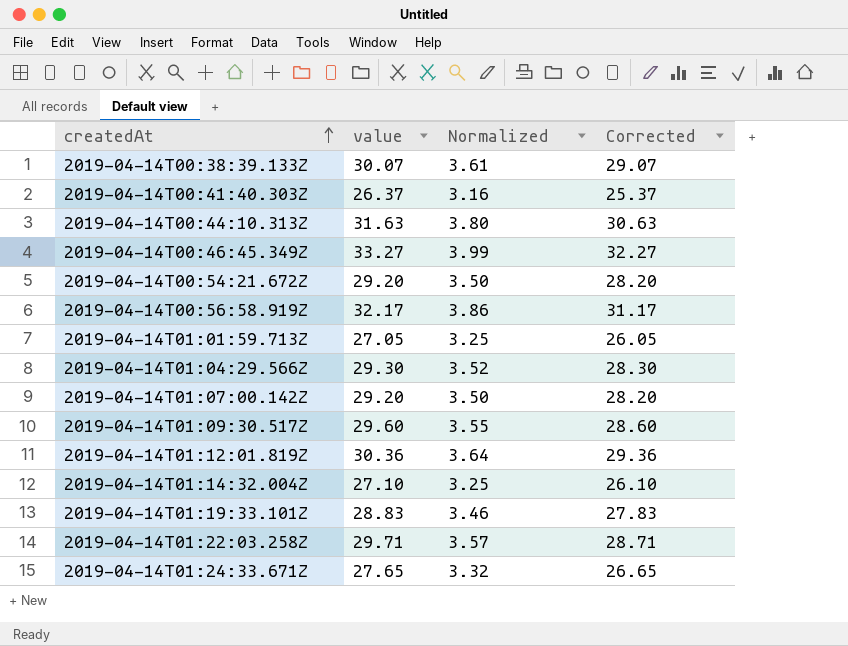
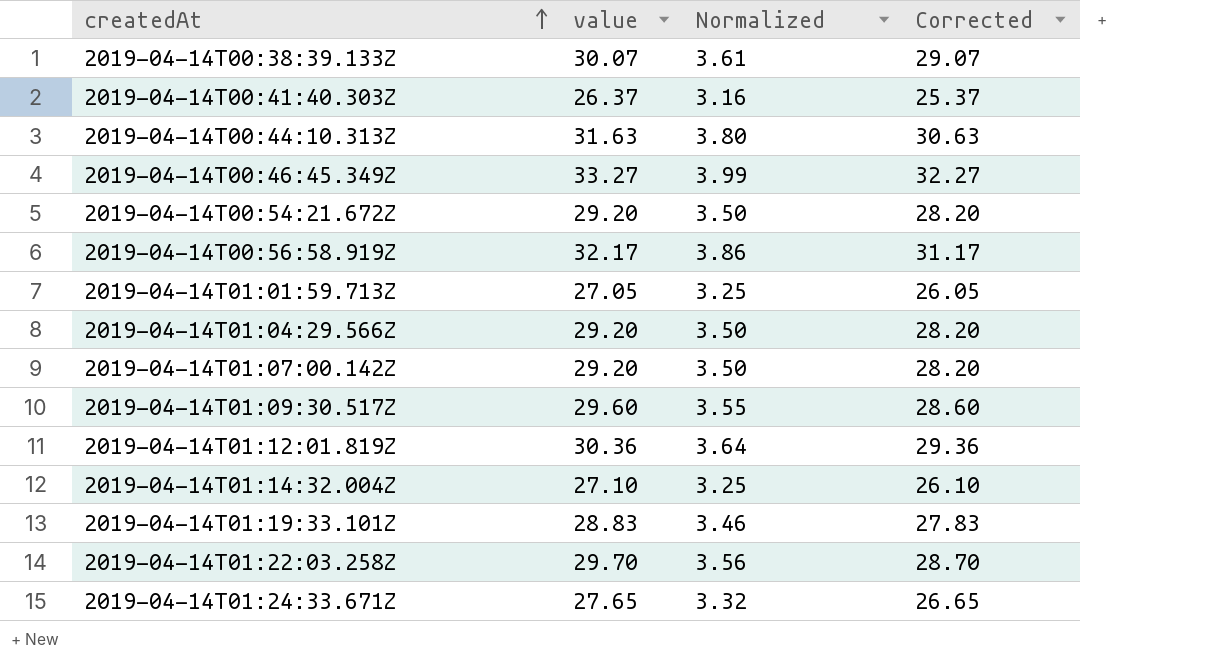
2019-04-14T01:04:29.566Z | value: 29.30 -> 29.20
2019-04-14T01:04:29.566Z | Normalized: 3.52 -> 3.50
2019-04-14T01:04:29.566Z | Corrected: 28.30 -> 28.20
2019-04-14T01:22:03.258Z | value: 29.71 -> 29.70
2019-04-14T01:22:03.258Z | Normalized: 3.57 -> 3.56
2019-04-14T01:22:03.258Z | Corrected: 28.71 -> 28.70

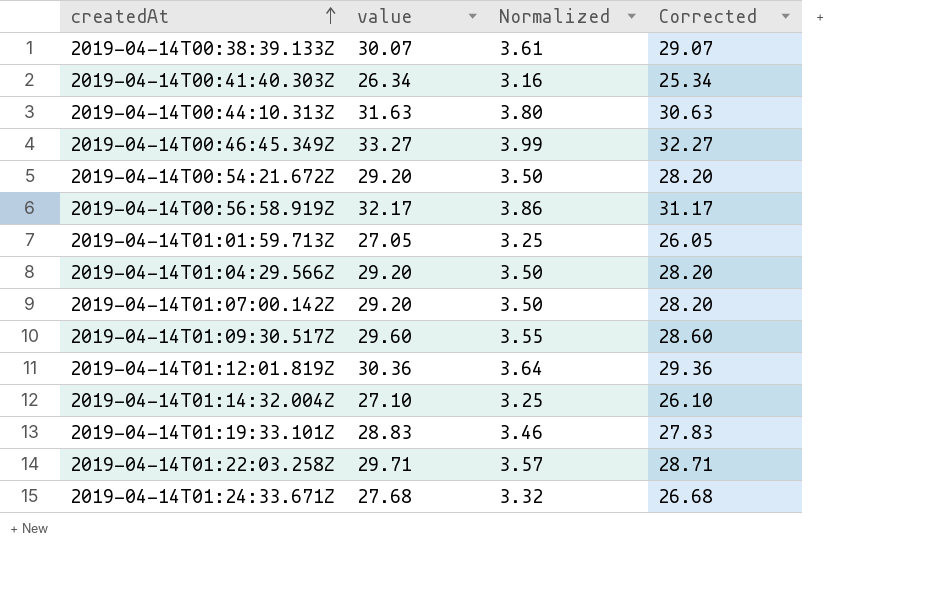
2019-04-14T00:41:40.303Z | value: 26.37 -> 26.34
2019-04-14T00:41:40.303Z | Corrected: 25.37 -> 25.34
2019-04-14T01:22:03.258Z | value: 29.70 -> 29.71
2019-04-14T01:22:03.258Z | Normalized: 3.56 -> 3.57
2019-04-14T01:22:03.258Z | Corrected: 28.70 -> 28.71
2019-04-14T01:24:33.671Z | value: 27.65 -> 27.68
2019-04-14T01:24:33.671Z | Corrected: 26.65 -> 26.68

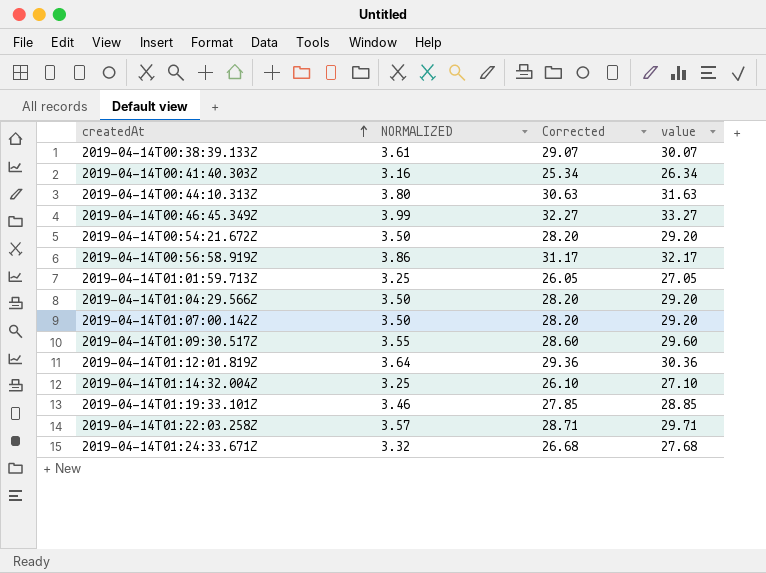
column name: Normalized -> NORMALIZED
column value | position: 2 -> 4
2019-04-14T01:19:33.101Z | Corrected: 27.83 -> 27.85
2019-04-14T01:19:33.101Z | value: 28.83 -> 28.85

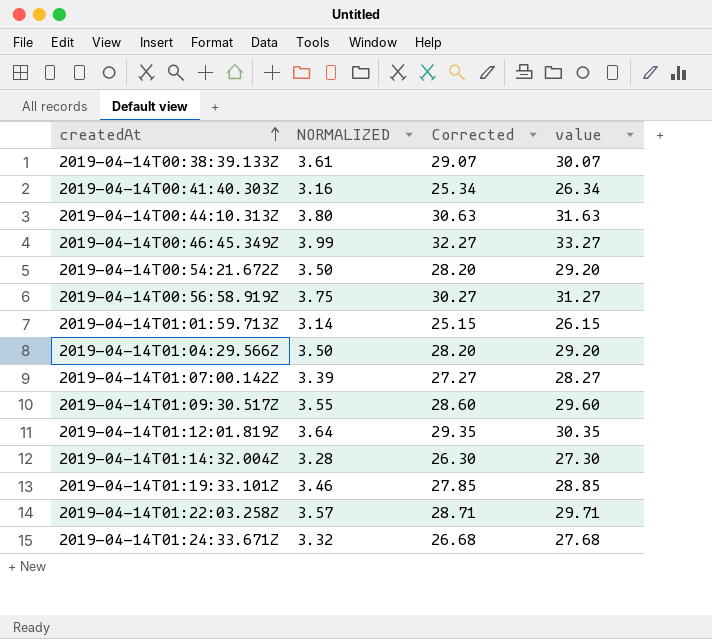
2019-04-14T00:56:58.919Z | NORMALIZED: 3.86 -> 3.75
2019-04-14T00:56:58.919Z | Corrected: 31.17 -> 30.27
2019-04-14T00:56:58.919Z | value: 32.17 -> 31.27
2019-04-14T01:01:59.713Z | NORMALIZED: 3.25 -> 3.14
2019-04-14T01:01:59.713Z | Corrected: 26.05 -> 25.15
2019-04-14T01:01:59.713Z | value: 27.05 -> 26.15
2019-04-14T01:07:00.142Z | NORMALIZED: 3.50 -> 3.39
2019-04-14T01:07:00.142Z | Corrected: 28.20 -> 27.27
2019-04-14T01:07:00.142Z | value: 29.20 -> 28.27
2019-04-14T01:12:01.819Z | Corrected: 29.36 -> 29.35
2019-04-14T01:12:01.819Z | value: 30.36 -> 30.35
2019-04-14T01:14:32.004Z | NORMALIZED: 3.25 -> 3.28
2019-04-14T01:14:32.004Z | Corrected: 26.10 -> 26.30
2019-04-14T01:14:32.004Z | value: 27.10 -> 27.30

